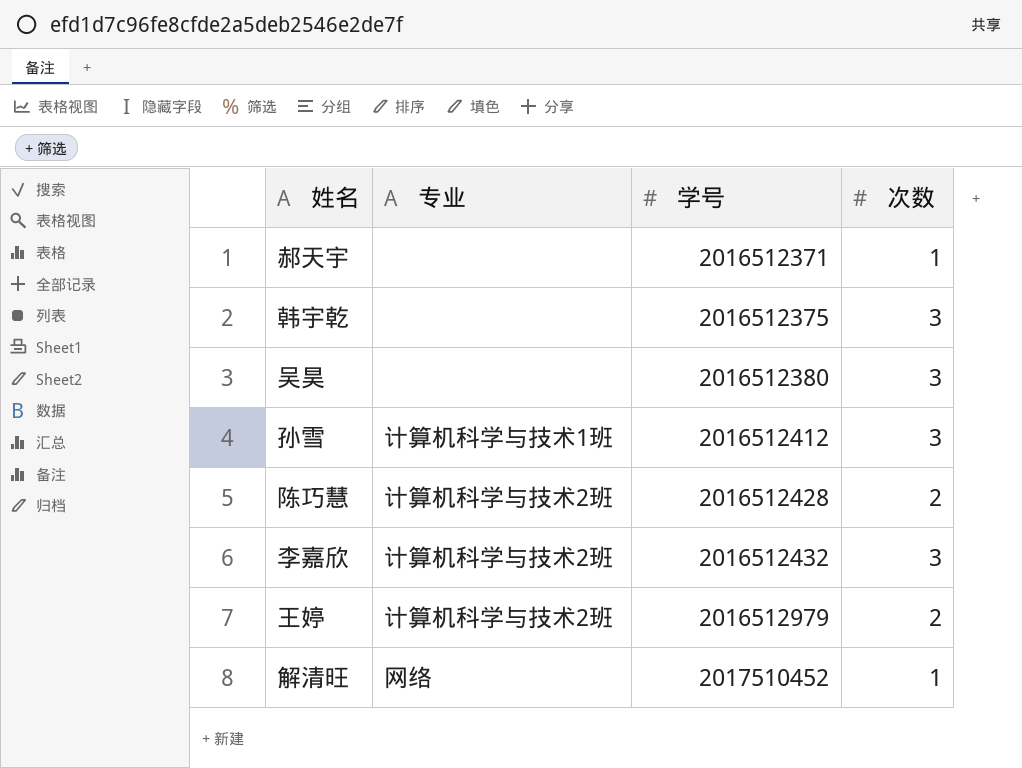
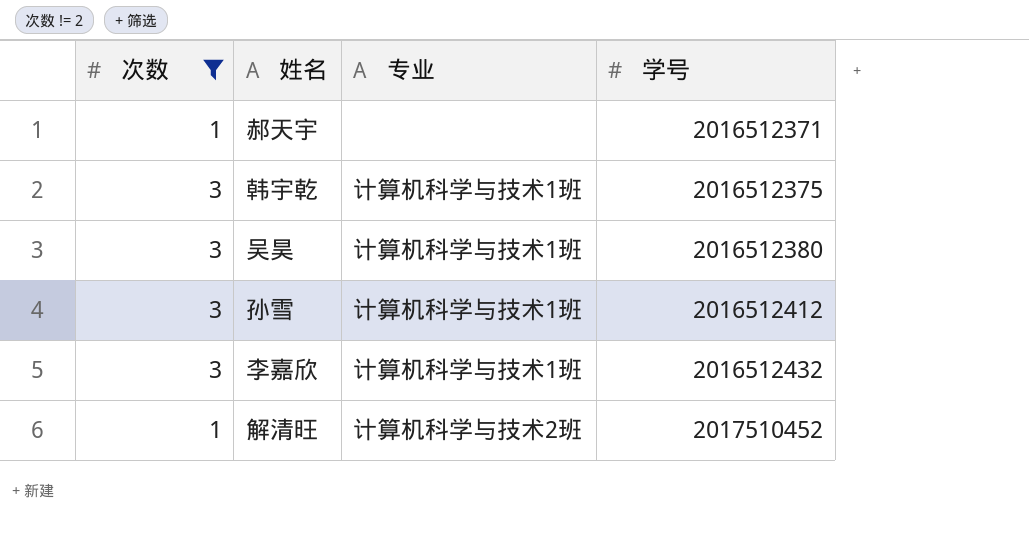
filter: none -> 次数 != 2
column 次数 | position: 4 -> 1
韩宇乾 | 专业: none -> 计算机科学与技术1班
吴昊 | 专业: none -> 计算机科学与技术1班
李嘉欣 | 专业: 计算机科学与技术2班 -> 计算机科学与技术1班
解清旺 | 专业: 网络 -> 计算机科学与技术2班

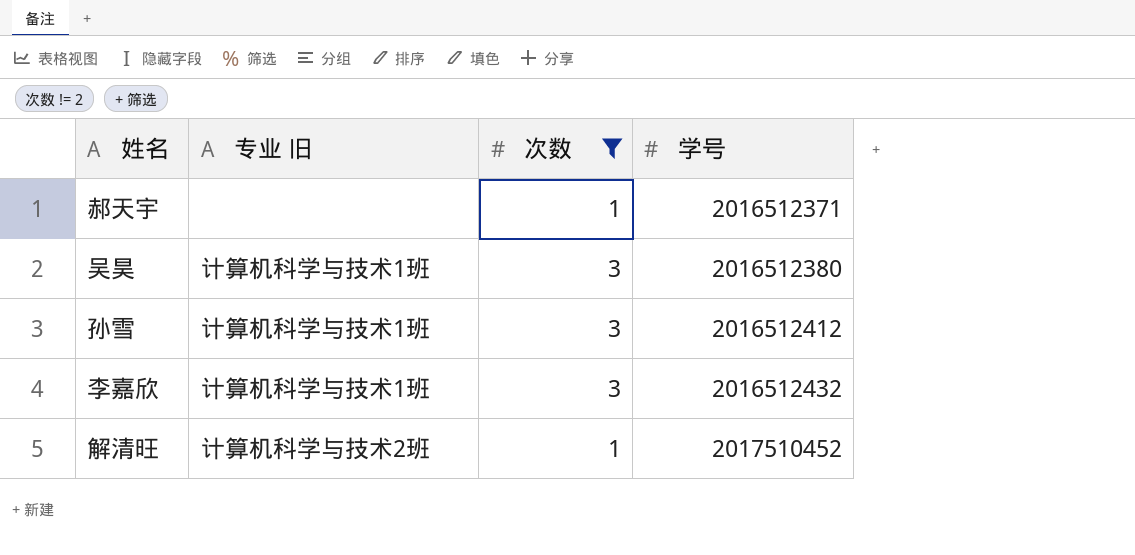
column name: 专业 -> 专业 旧
column 次数 | position: 1 -> 3
row 韩宇乾: 3 | 计算机科学与技术1班 | 2016512375 -> none

